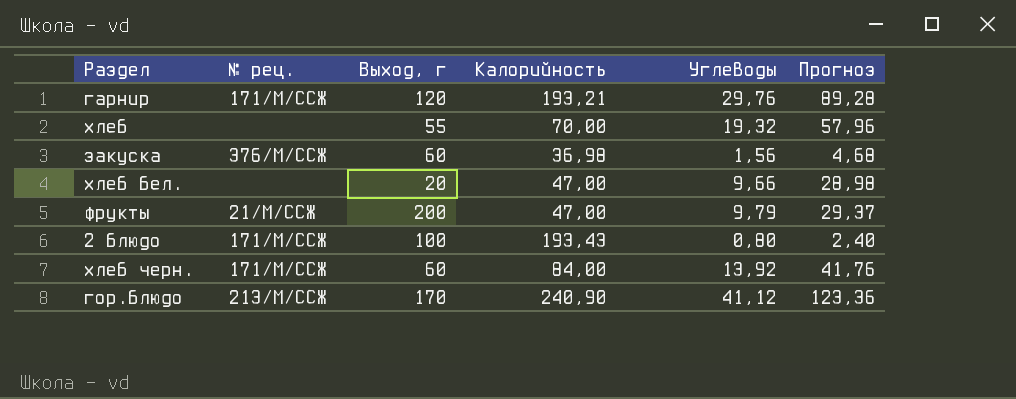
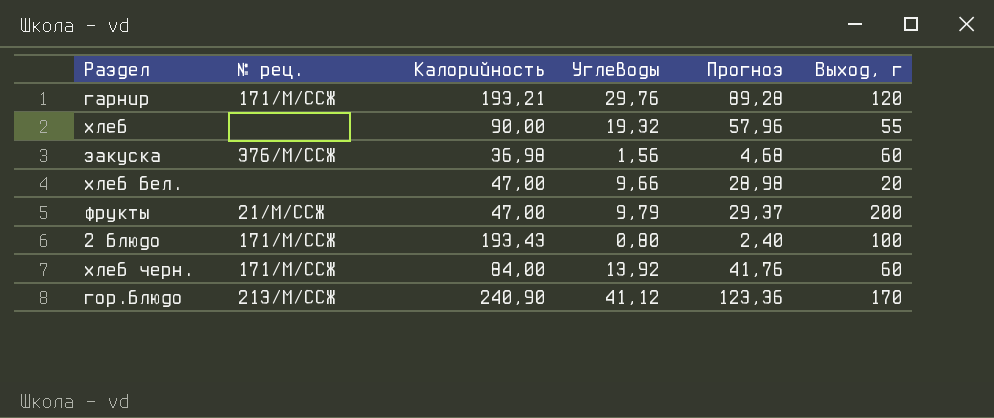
column Выход, г | position: 3 -> 6
хлеб | Калорийность: 70,00 -> 90,00

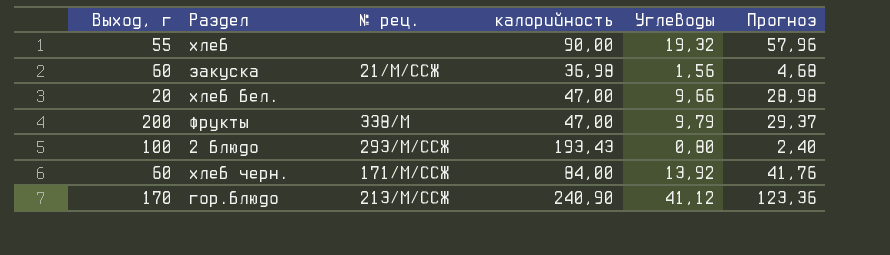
column Выход, г | position: 6 -> 1
column name: Калорийность -> калорийность
row гарнир: 171/М/ССЖ | 193,21 | 29,76 | 89,28 | 120 -> none
закуска | № рец.: 376/М/ССЖ -> 21/М/ССЖ
фрукты | № рец.: 21/М/ССЖ -> 338/М
2 блюдо | № рец.: 171/М/ССЖ -> 293/М/ССЖ

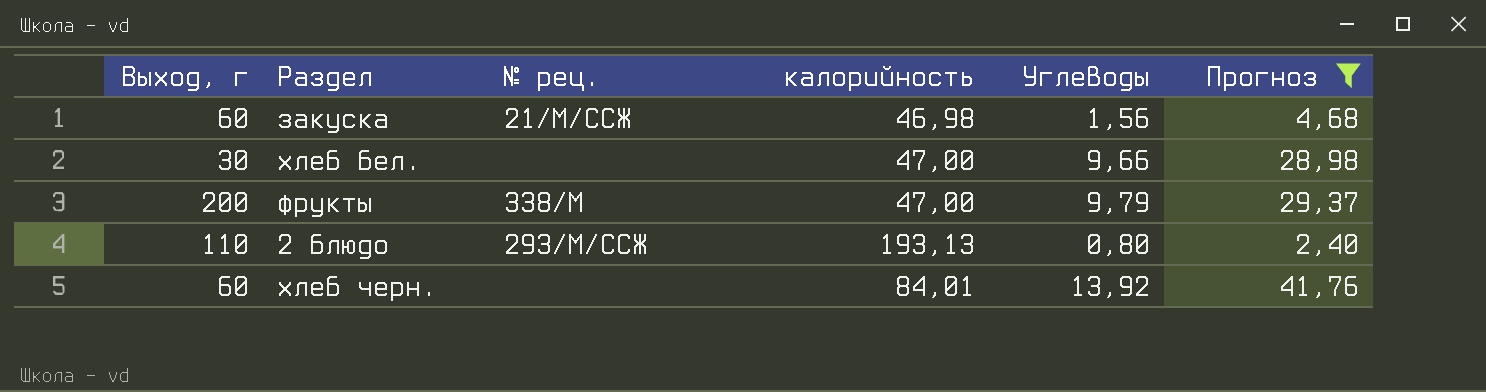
filter: none -> Прогноз <= 41,76
закуска | калорийность: 36,98 -> 46,98
хлеб бел. | Выход, г: 20 -> 30
2 блюдо | Выход, г: 100 -> 110
2 блюдо | калорийность: 193,43 -> 193,13
хлеб черн. | № рец.: 171/М/ССЖ -> none
хлеб черн. | калорийность: 84,00 -> 84,01

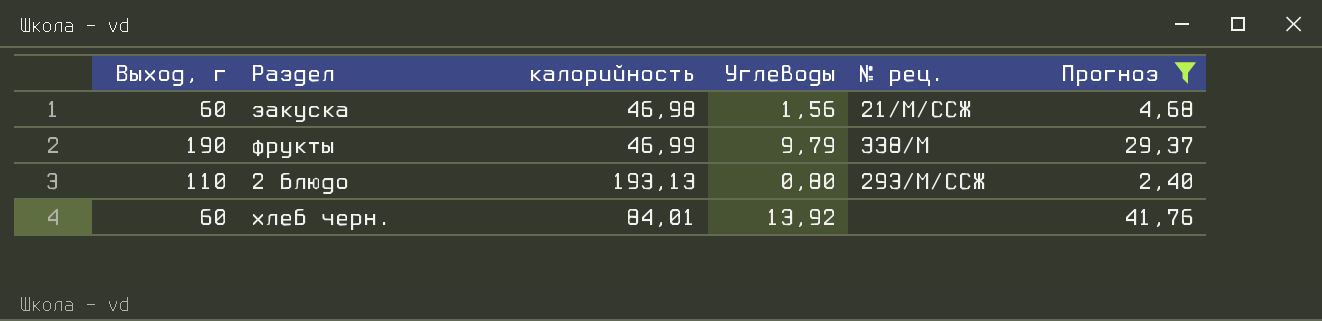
column № рец. | position: 3 -> 5
row хлеб бел.: 30 | none | 47,00 | 9,66 | 28,98 -> none
фрукты | Выход, г: 200 -> 190
фрукты | калорийность: 47,00 -> 46,99

